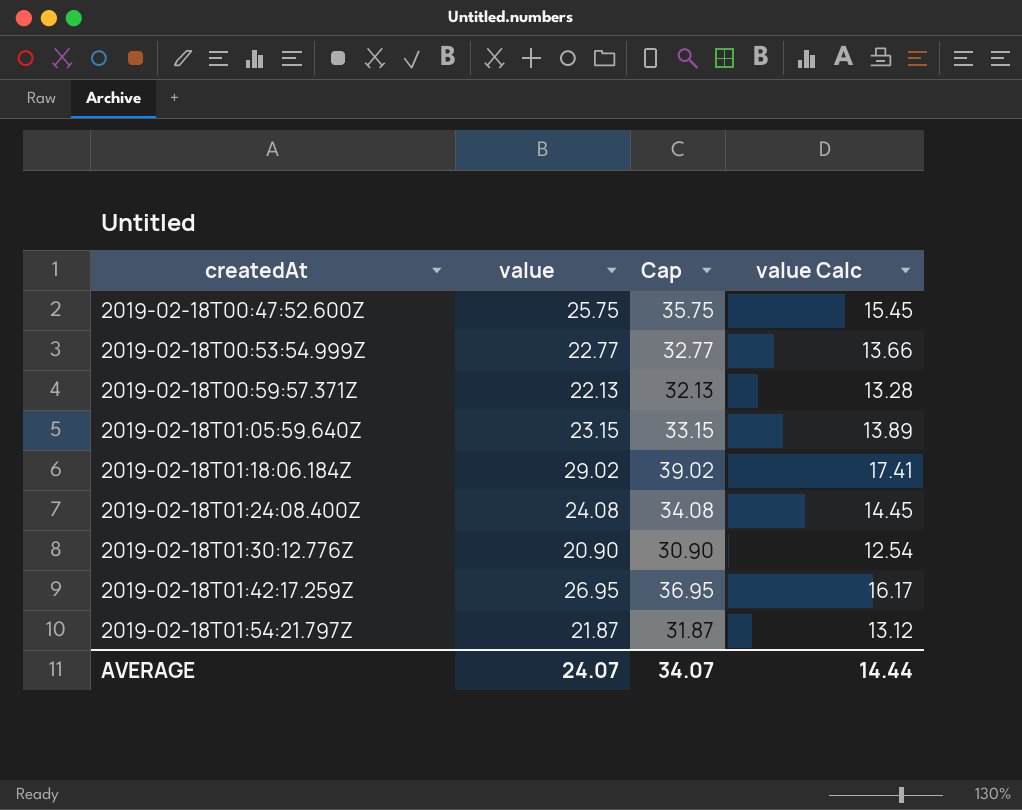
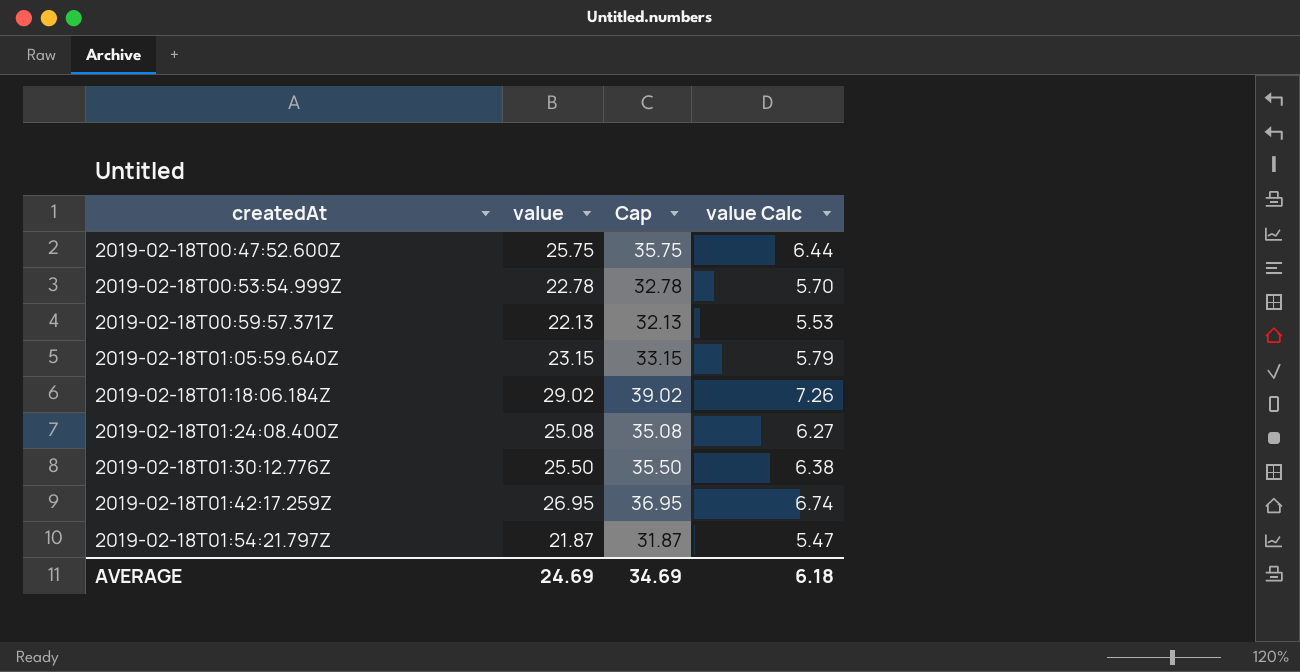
column value Calc | formula: [value] * 0.6 -> [value] * 0.25
2019-02-18T00:53:54.999Z | value: 22.77 -> 22.78
2019-02-18T00:53:54.999Z | Cap: 32.77 -> 32.78
2019-02-18T01:24:08.400Z | value: 24.08 -> 25.08
2019-02-18T01:24:08.400Z | Cap: 34.08 -> 35.08
2019-02-18T01:30:12.776Z | value: 20.90 -> 25.50
2019-02-18T01:30:12.776Z | Cap: 30.90 -> 35.50
AVERAGE | value: 24.07 -> 24.69
AVERAGE | Cap: 34.07 -> 34.69
AVERAGE | value Calc: 14.44 -> 6.18

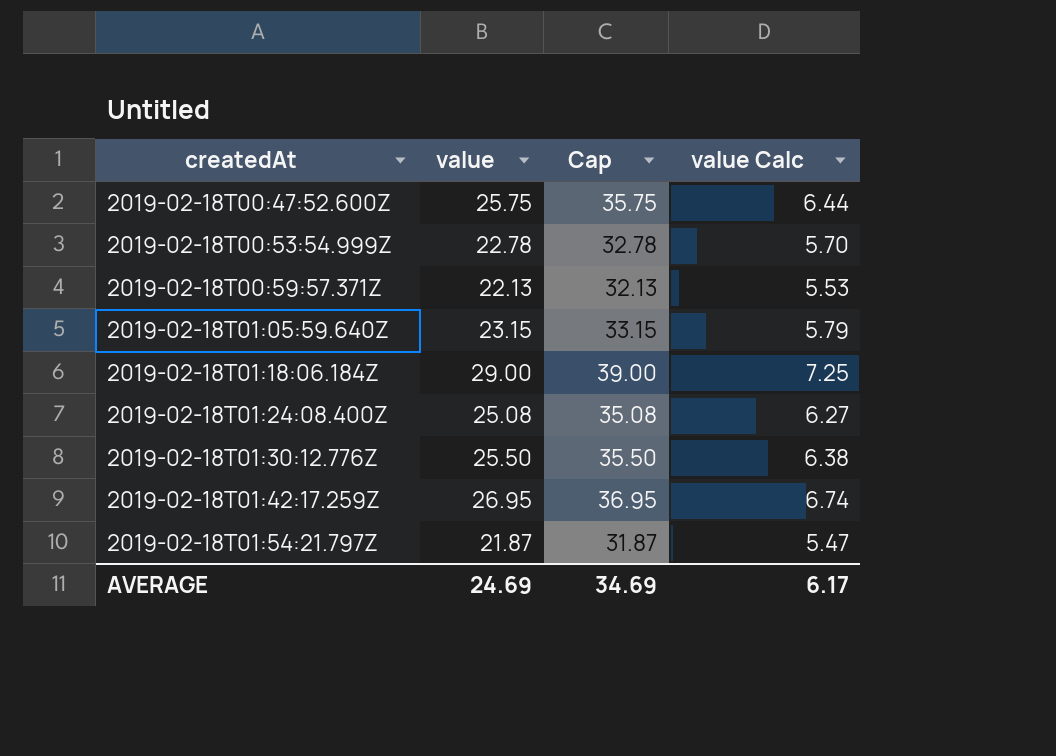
2019-02-18T01:18:06.184Z | value: 29.02 -> 29.00
2019-02-18T01:18:06.184Z | Cap: 39.02 -> 39.00
2019-02-18T01:18:06.184Z | value Calc: 7.26 -> 7.25
AVERAGE | value Calc: 6.18 -> 6.17

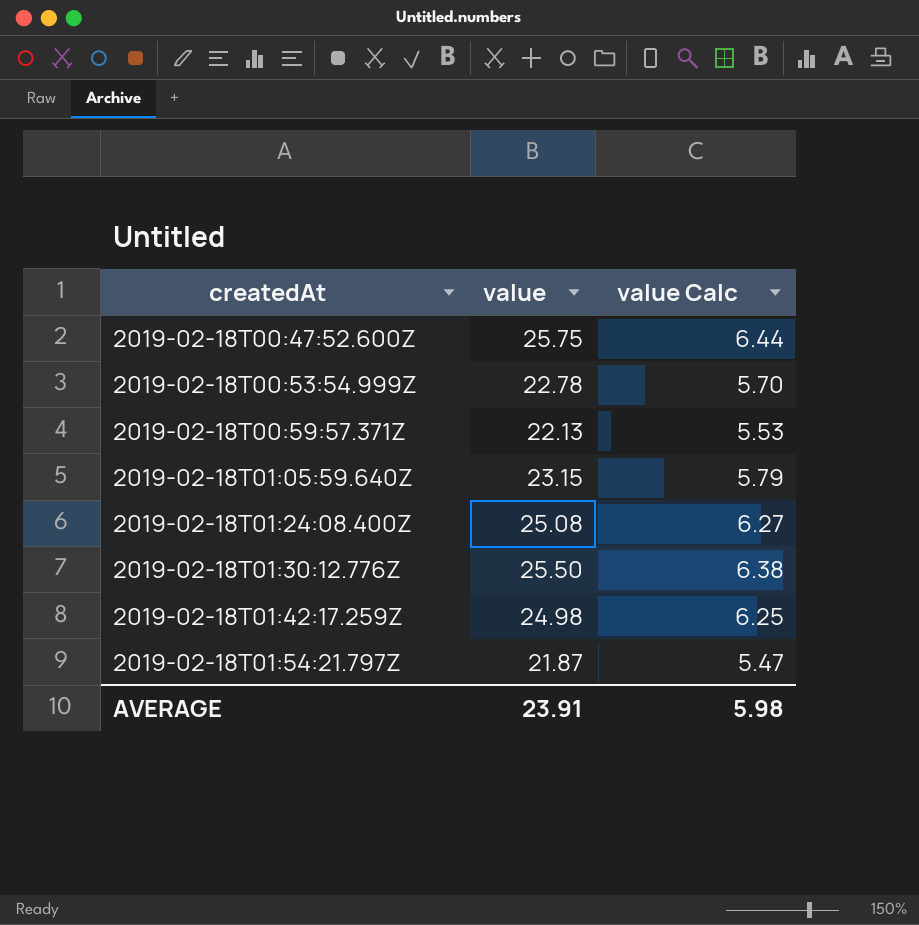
column Cap | formula: [value] + 10 -> none
row 2019-02-18T01:18:06.184Z: 29.00 | 39.00 | 7.25 -> none
2019-02-18T01:42:17.259Z | value: 26.95 -> 24.98
2019-02-18T01:42:17.259Z | value Calc: 6.74 -> 6.25
AVERAGE | value: 24.69 -> 23.91
AVERAGE | value Calc: 6.17 -> 5.98

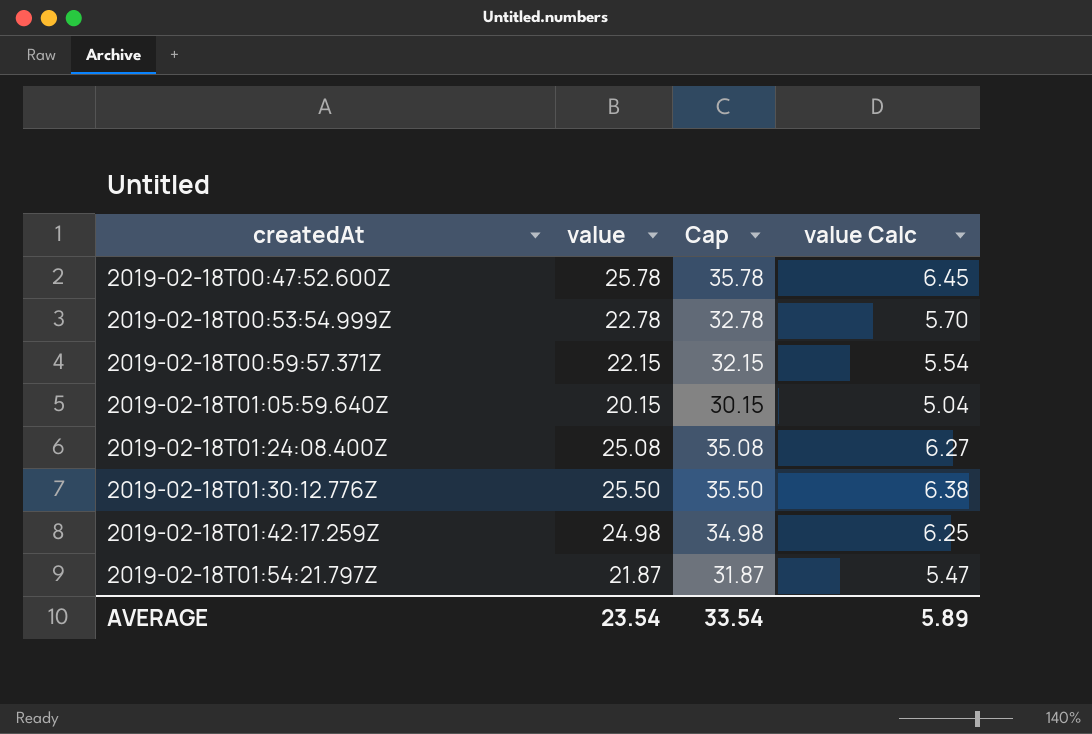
column Cap | formula: none -> [value] + 10
2019-02-18T00:47:52.600Z | value: 25.75 -> 25.78
2019-02-18T00:47:52.600Z | value Calc: 6.44 -> 6.45
2019-02-18T00:59:57.371Z | value: 22.13 -> 22.15
2019-02-18T00:59:57.371Z | value Calc: 5.53 -> 5.54
2019-02-18T01:05:59.640Z | value: 23.15 -> 20.15
2019-02-18T01:05:59.640Z | value Calc: 5.79 -> 5.04
AVERAGE | value: 23.91 -> 23.54
AVERAGE | value Calc: 5.98 -> 5.89

